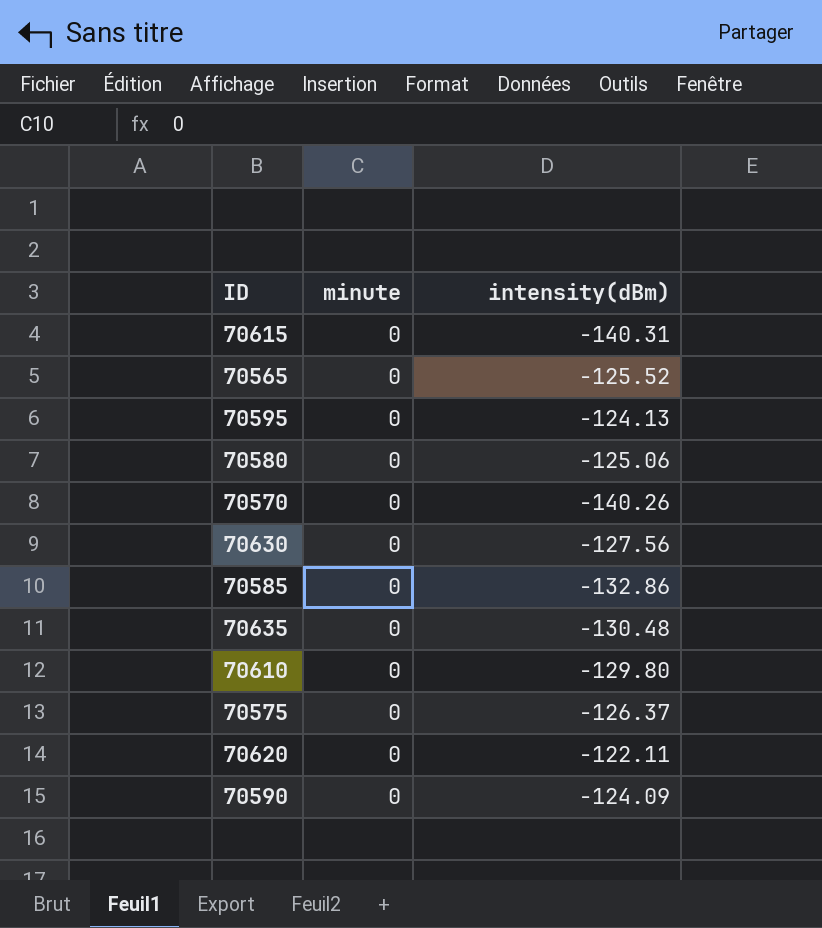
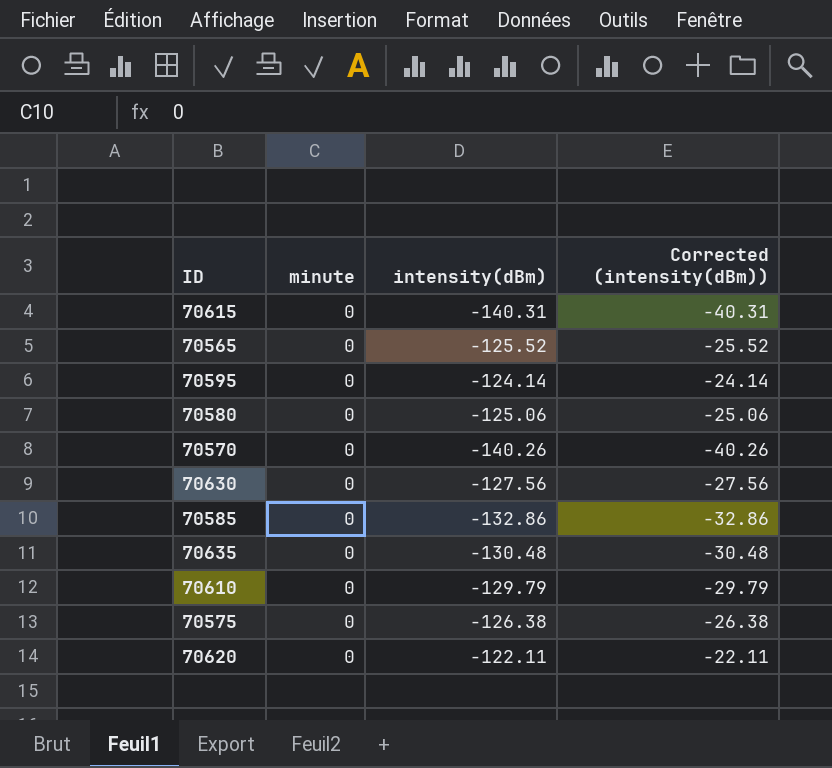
column Corrected (intensity(dBm)) | formula: none -> [intensity(dBm)] + 100
row 70590: 0 | -124.09 -> none
70595 | intensity(dBm): -124.13 -> -124.14
70610 | intensity(dBm): -129.80 -> -129.79
70575 | intensity(dBm): -126.37 -> -126.38

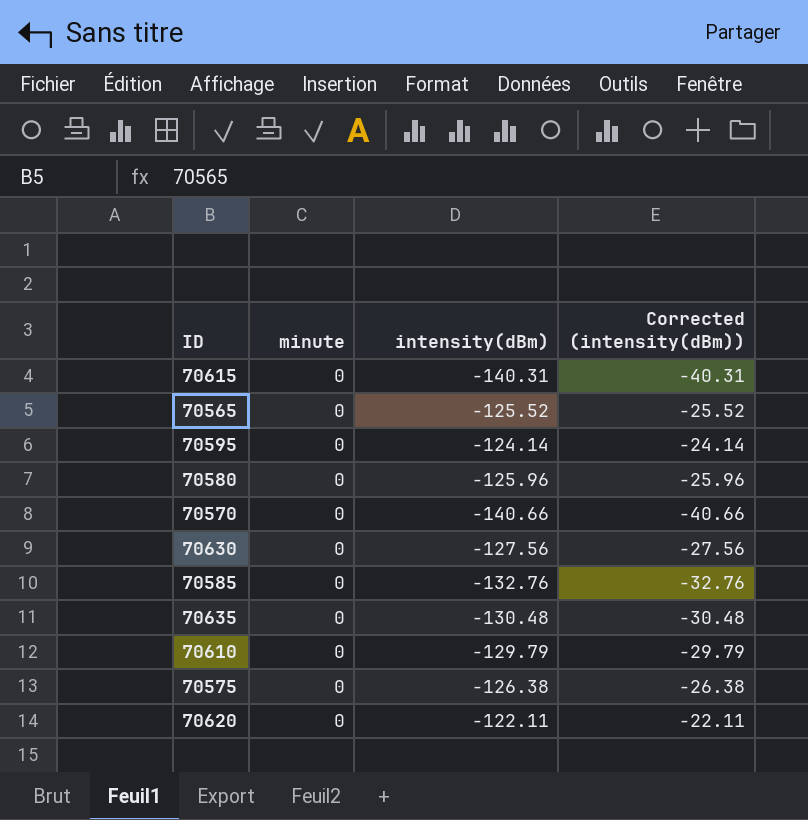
70580 | intensity(dBm): -125.06 -> -125.96
70580 | Corrected (intensity(dBm)): -25.06 -> -25.96
70570 | intensity(dBm): -140.26 -> -140.66
70570 | Corrected (intensity(dBm)): -40.26 -> -40.66
70585 | intensity(dBm): -132.86 -> -132.76
70585 | Corrected (intensity(dBm)): -32.86 -> -32.76

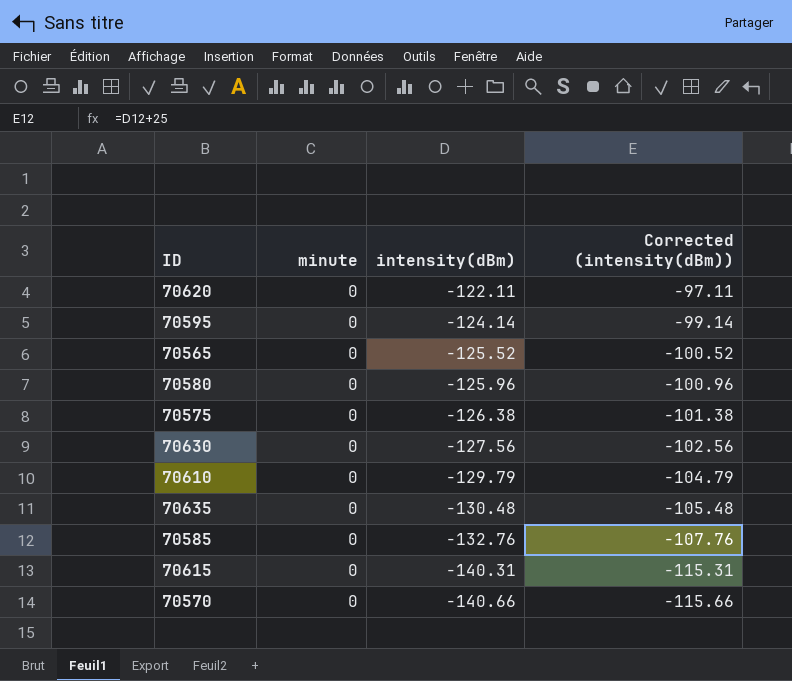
row order: none -> intensity(dBm) descending
column Corrected (intensity(dBm)) | formula: [intensity(dBm)] + 100 -> [intensity(dBm)] + 25

